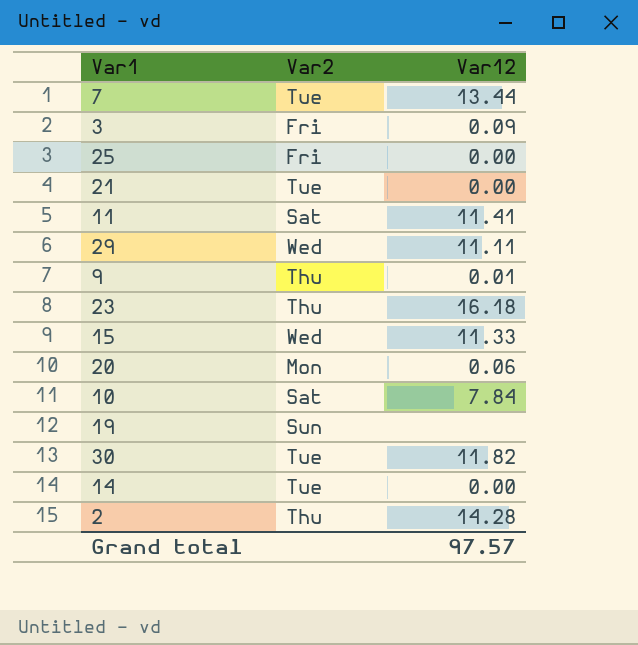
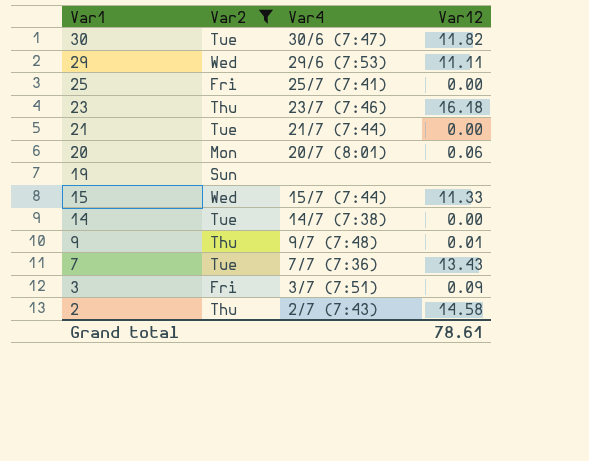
filter: none -> Var2 != Sat
row order: none -> Var1 descending
column Var4 | position: none -> 3
7 | Var12: 13.44 -> 13.43
2 | Var12: 14.28 -> 14.58
Grand total | Var12: 97.57 -> 78.61

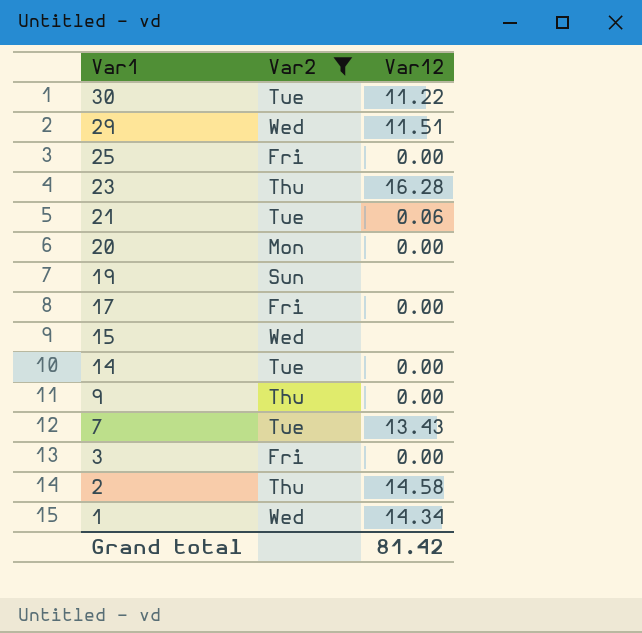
column Var4 | position: 3 -> none
30 | Var12: 11.82 -> 11.22
29 | Var12: 11.11 -> 11.51
23 | Var12: 16.18 -> 16.28
21 | Var12: 0.00 -> 0.06
20 | Var12: 0.06 -> 0.00
row 17: none -> Fri | 0.00
15 | Var12: 11.33 -> none
9 | Var12: 0.01 -> 0.00
3 | Var12: 0.09 -> 0.00
row 1: none -> Wed | 14.34
Grand total | Var12: 78.61 -> 81.42

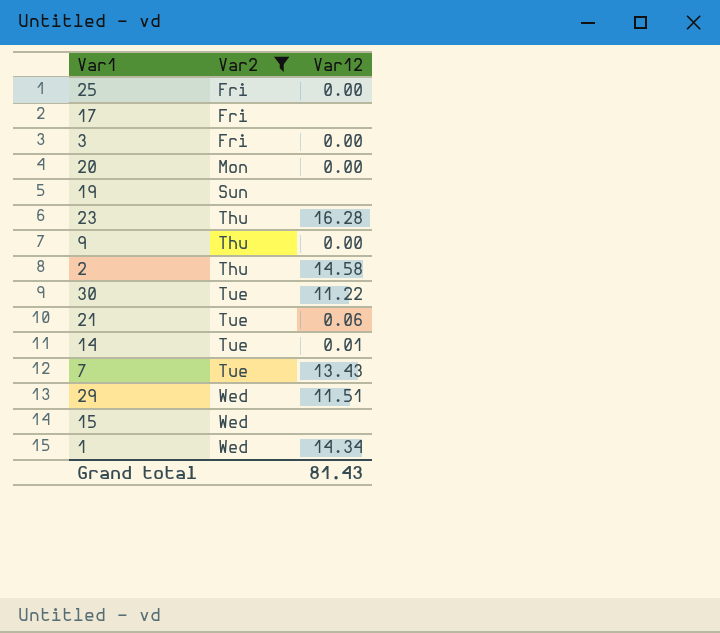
row order: Var1 descending -> Var2 ascending
17 | Var12: 0.00 -> none
14 | Var12: 0.00 -> 0.01
Grand total | Var12: 81.42 -> 81.43

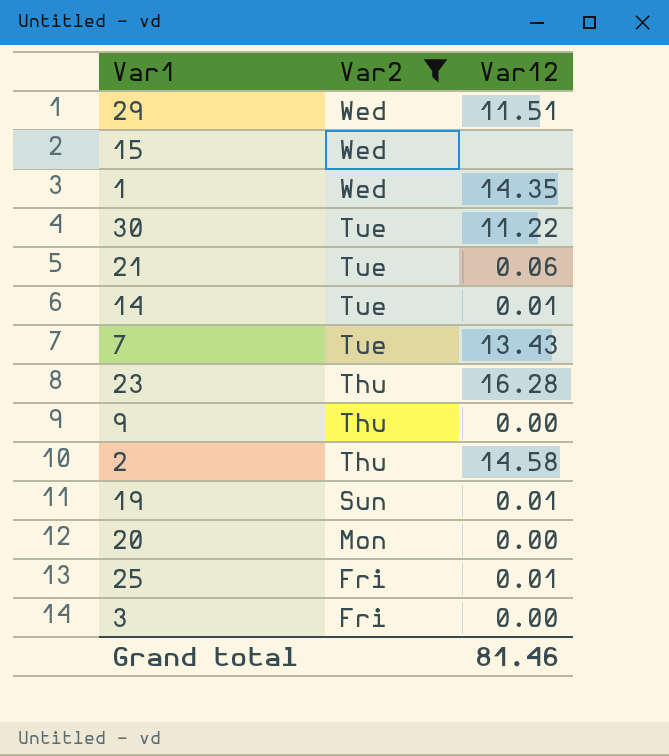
row order: Var2 ascending -> Var2 descending
row 17: Fri | none -> none
1 | Var12: 14.34 -> 14.35
19 | Var12: none -> 0.01
25 | Var12: 0.00 -> 0.01
Grand total | Var12: 81.43 -> 81.46

